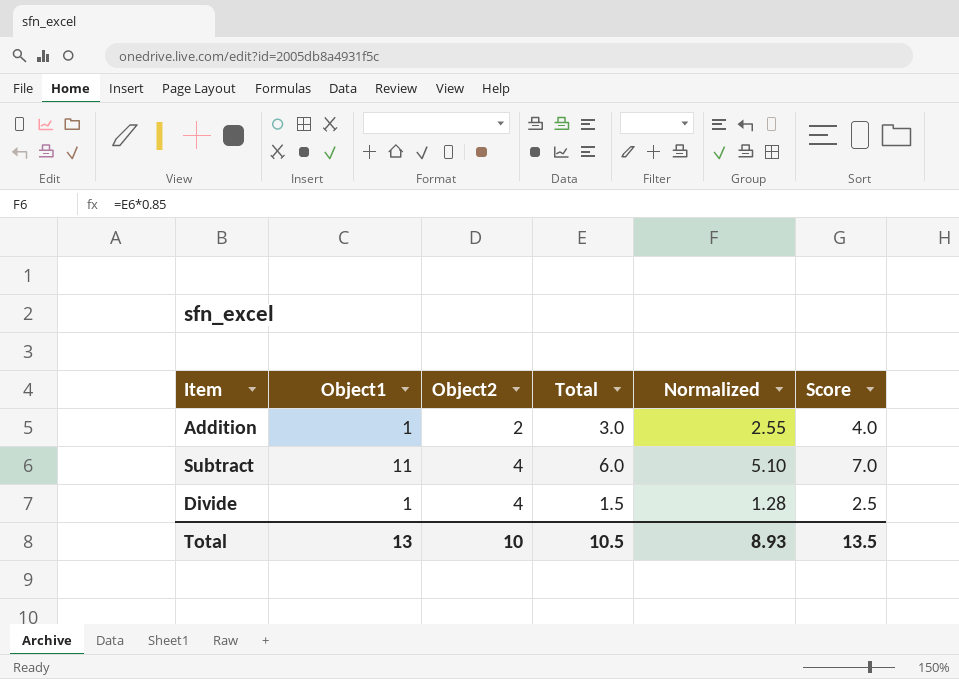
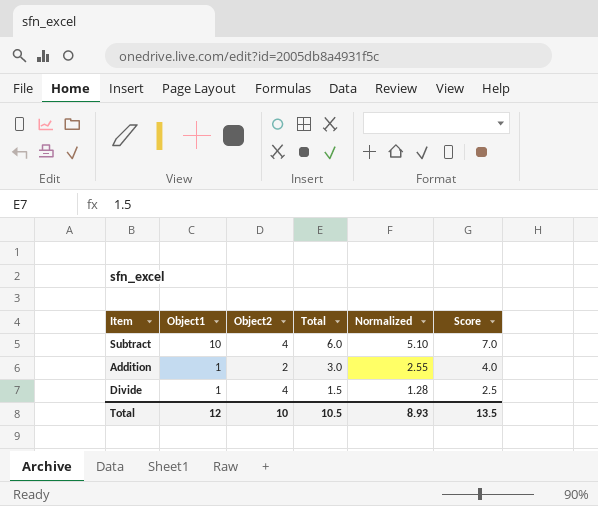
row order: Object2 ascending -> Object1 descending
Subtract | Object1: 11 -> 10
Total | Object1: 13 -> 12

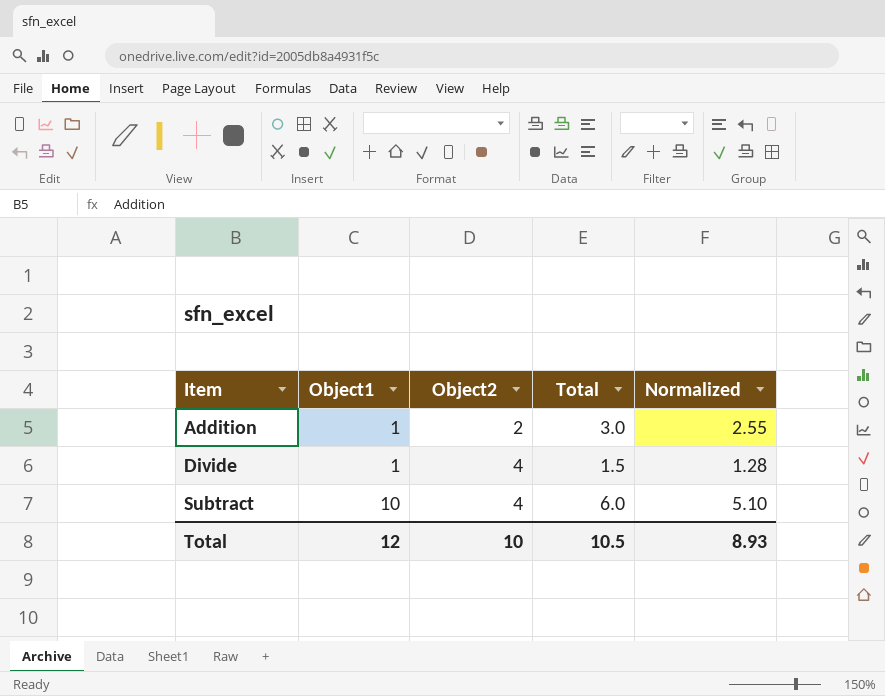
row order: Object1 descending -> Item ascending
column Score | formula: [Total] + 1 -> none

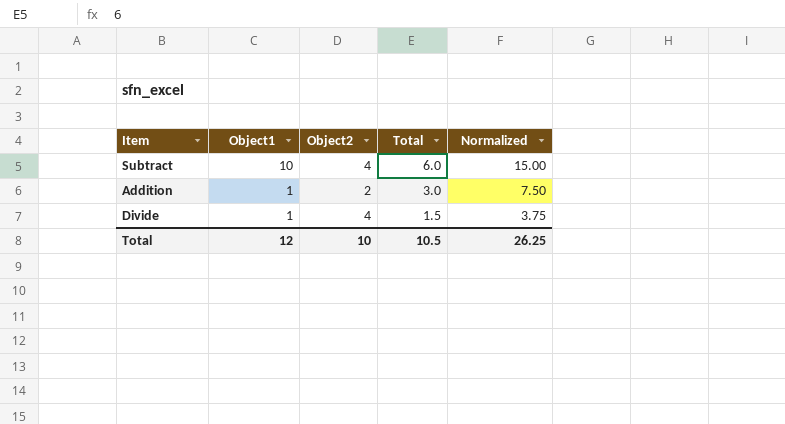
row order: Item ascending -> Object1 descending
column Normalized | formula: [Total] * 0.85 -> [Total] * 2.5
Total | Normalized: 8.93 -> 26.25

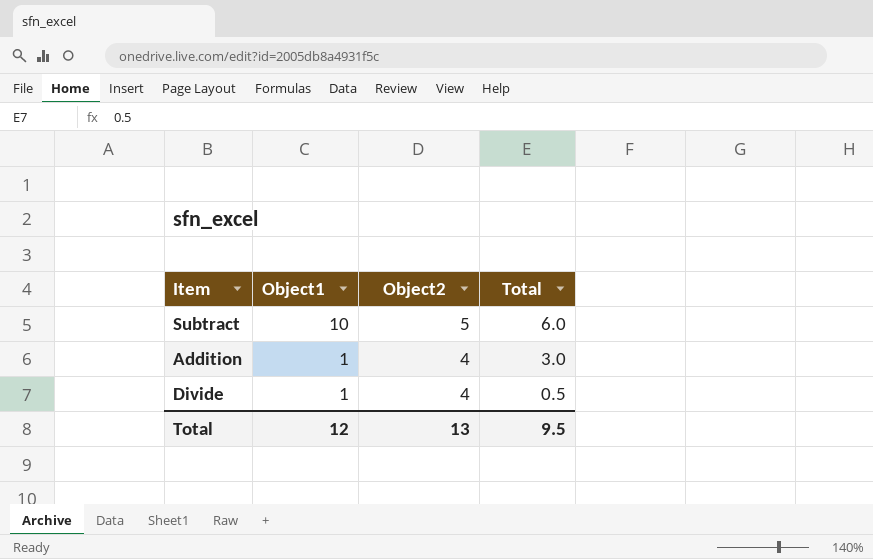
column Normalized | formula: [Total] * 2.5 -> none
Subtract | Object2: 4 -> 5
Addition | Object2: 2 -> 4
Divide | Total: 1.5 -> 0.5
Total | Object2: 10 -> 13
Total | Total: 10.5 -> 9.5

